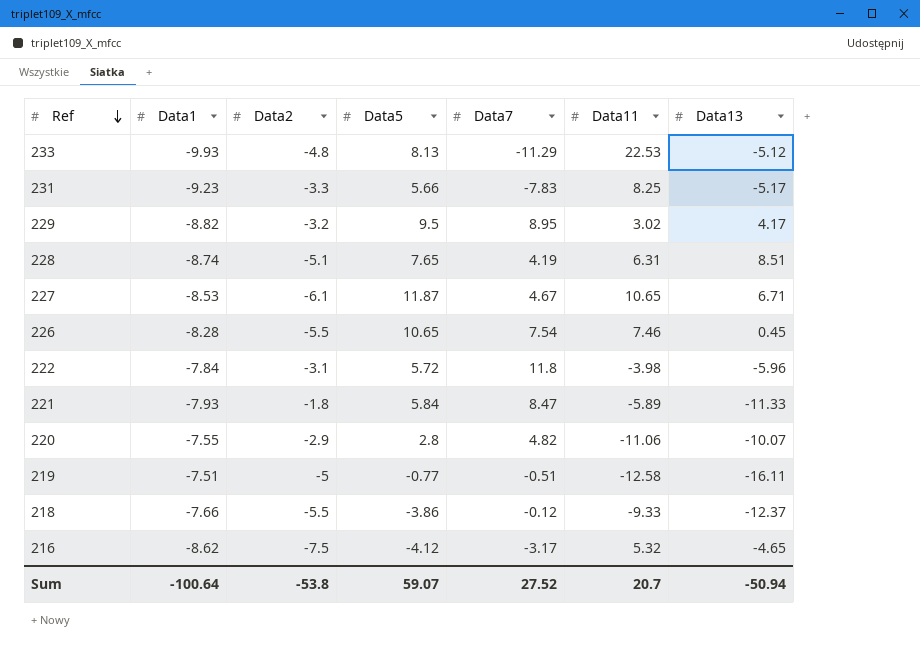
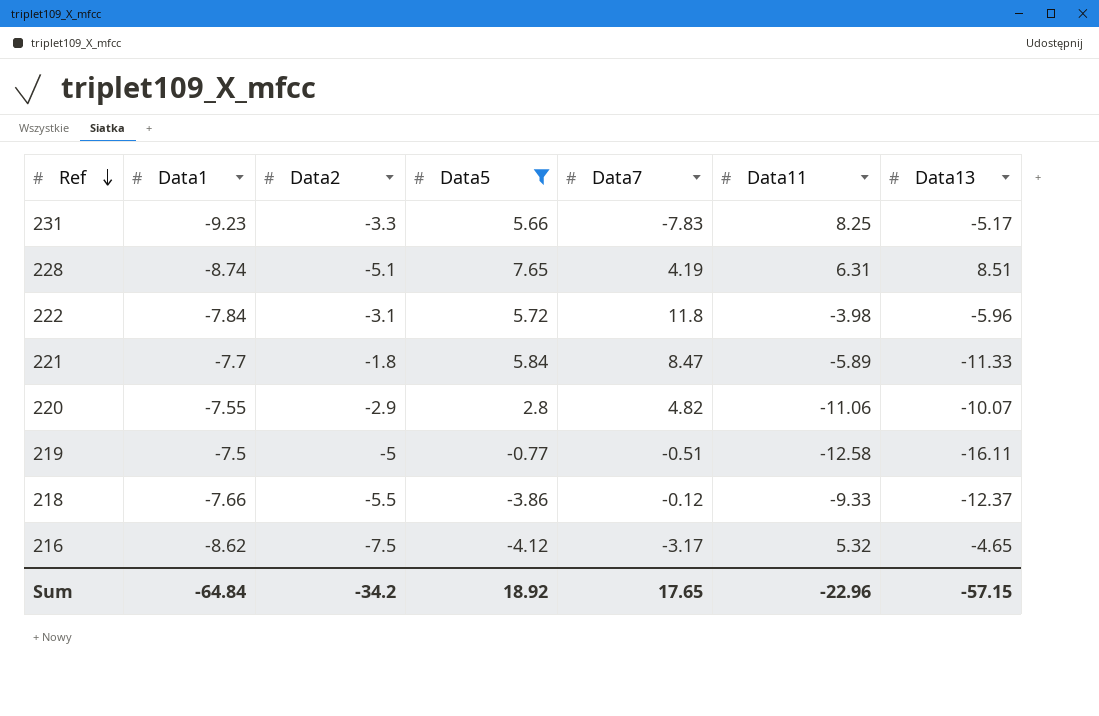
filter: none -> Data5 <= 7.65
221 | Data1: -7.93 -> -7.7
219 | Data1: -7.51 -> -7.5
Sum | Data1: -100.64 -> -64.84
Sum | Data2: -53.8 -> -34.2
Sum | Data5: 59.07 -> 18.92
Sum | Data7: 27.52 -> 17.65
Sum | Data11: 20.7 -> -22.96
Sum | Data13: -50.94 -> -57.15

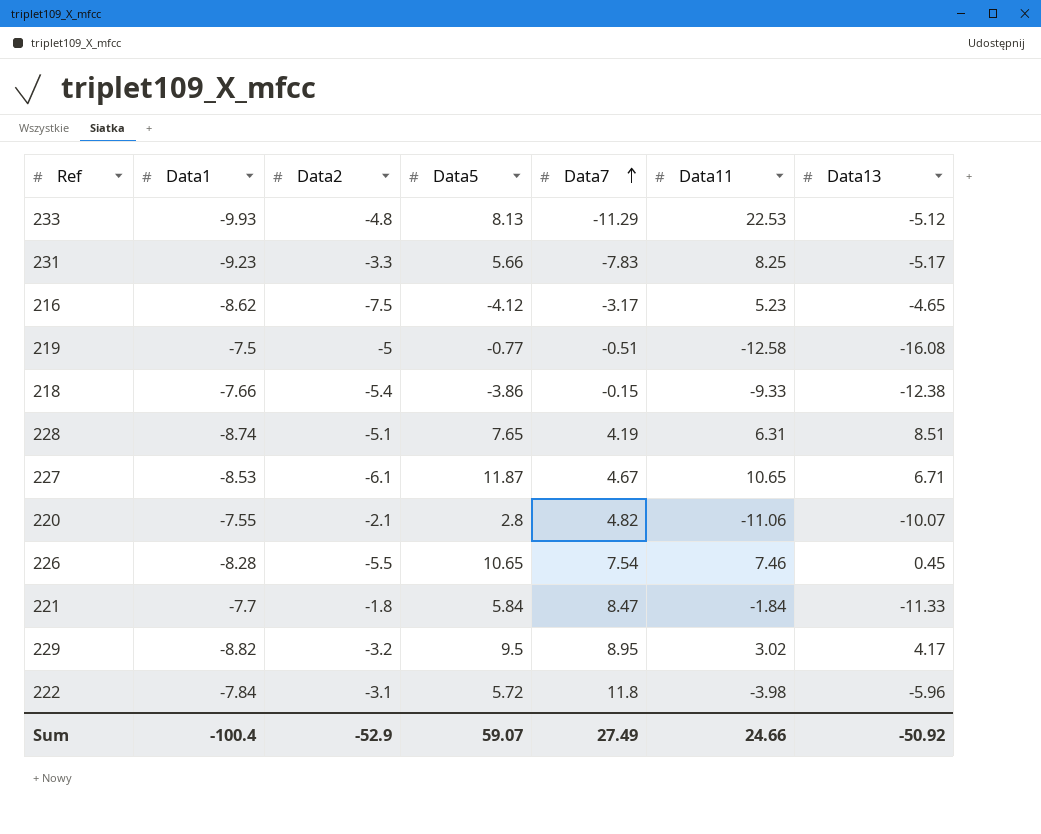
filter: Data5 <= 7.65 -> none
row order: Ref descending -> Data7 ascending
216 | Data11: 5.32 -> 5.23
219 | Data13: -16.11 -> -16.08
218 | Data2: -5.5 -> -5.4
218 | Data7: -0.12 -> -0.15
218 | Data13: -12.37 -> -12.38
220 | Data2: -2.9 -> -2.1
221 | Data11: -5.89 -> -1.84
Sum | Data1: -64.84 -> -100.4
Sum | Data2: -34.2 -> -52.9
Sum | Data5: 18.92 -> 59.07
Sum | Data7: 17.65 -> 27.49
Sum | Data11: -22.96 -> 24.66
Sum | Data13: -57.15 -> -50.92

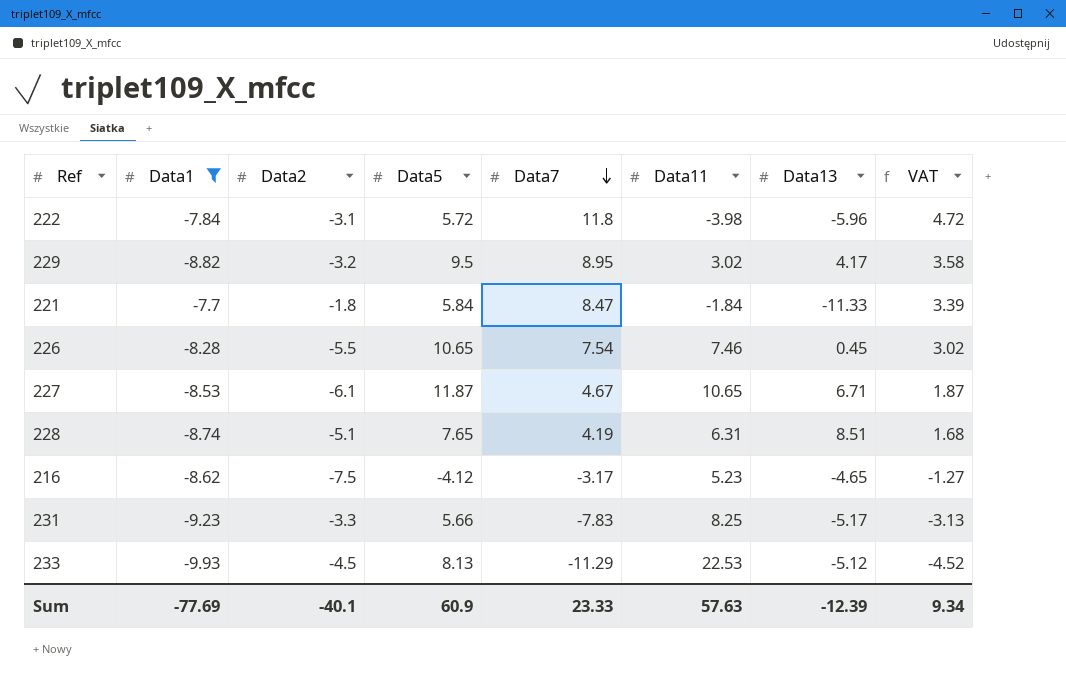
filter: none -> Data1 <= -7.7
row order: Data7 ascending -> Data7 descending
column VAT | formula: none -> [Data7] * 0.4
233 | Data2: -4.8 -> -4.5
Sum | Data1: -100.4 -> -77.69
Sum | Data2: -52.9 -> -40.1
Sum | Data5: 59.07 -> 60.9
Sum | Data7: 27.49 -> 23.33
Sum | Data11: 24.66 -> 57.63
Sum | Data13: -50.92 -> -12.39

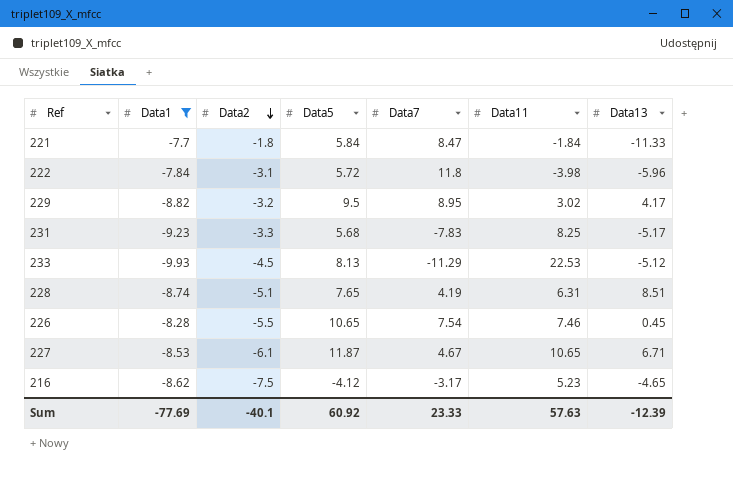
row order: Data7 descending -> Data2 descending
column VAT | formula: [Data7] * 0.4 -> none
231 | Data5: 5.66 -> 5.68
Sum | Data5: 60.9 -> 60.92

